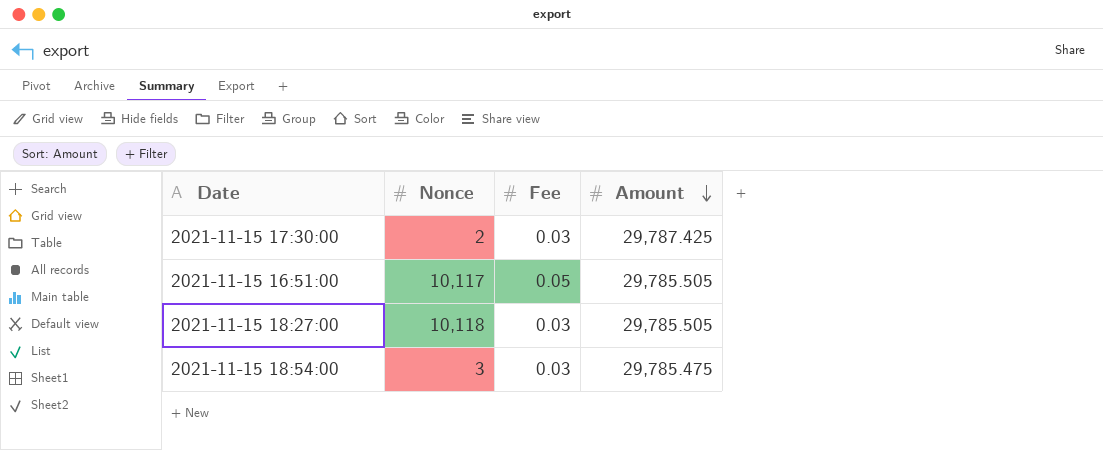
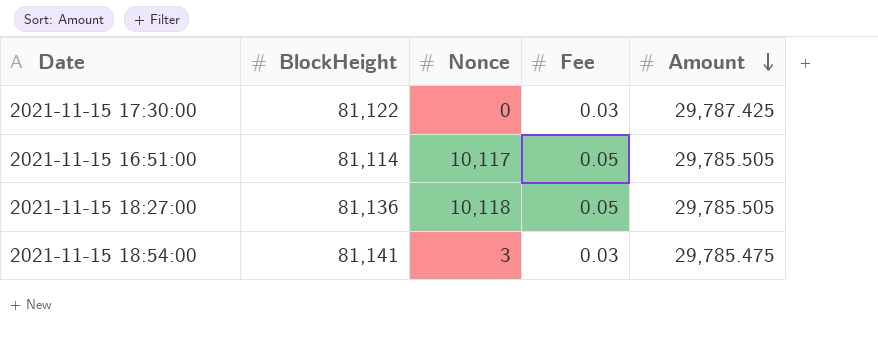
column BlockHeight | position: none -> 2
2021-11-15 17:30:00 | Nonce: 2 -> 0
2021-11-15 18:27:00 | Fee: 0.03 -> 0.05

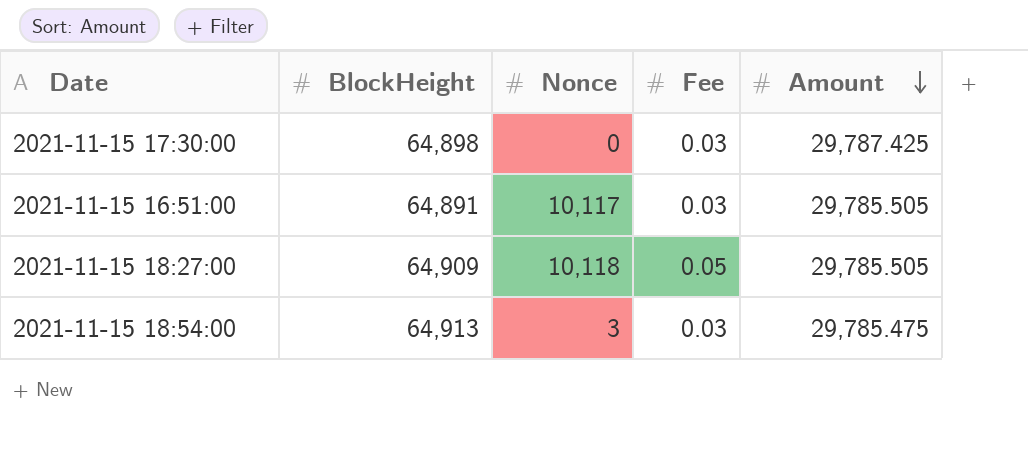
2021-11-15 17:30:00 | BlockHeight: 81,122 -> 64,898
2021-11-15 16:51:00 | BlockHeight: 81,114 -> 64,891
2021-11-15 16:51:00 | Fee: 0.05 -> 0.03
2021-11-15 18:27:00 | BlockHeight: 81,136 -> 64,909
2021-11-15 18:54:00 | BlockHeight: 81,141 -> 64,913

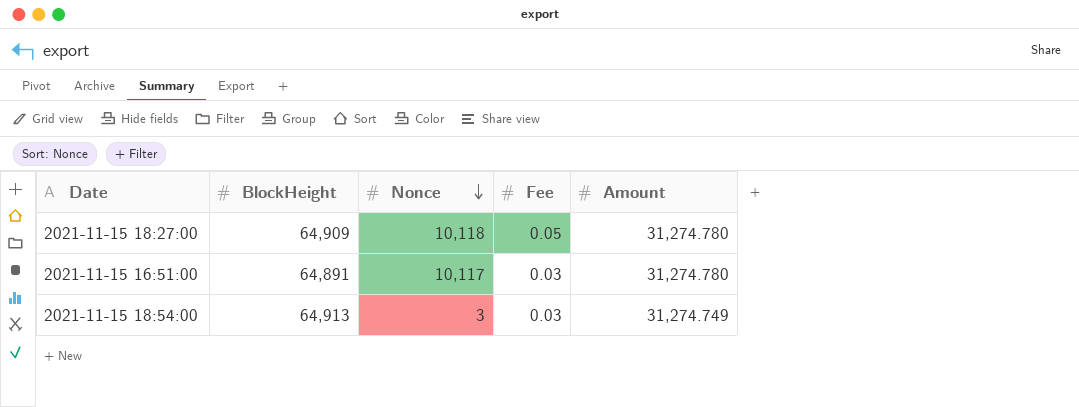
row order: Amount descending -> Nonce descending
row 2021-11-15 17:30:00: 64,898 | 0 | 0.03 | 29,787.425 -> none
2021-11-15 18:27:00 | Amount: 29,785.505 -> 31,274.780
2021-11-15 16:51:00 | Amount: 29,785.505 -> 31,274.780
2021-11-15 18:54:00 | Amount: 29,785.475 -> 31,274.749

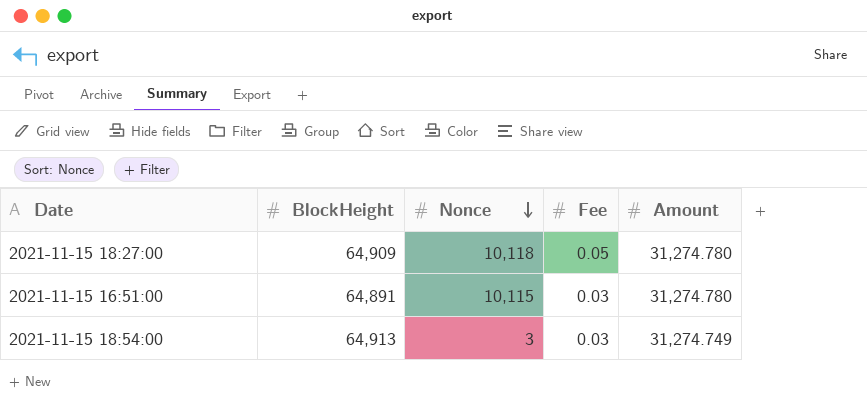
2021-11-15 16:51:00 | Nonce: 10,117 -> 10,115

